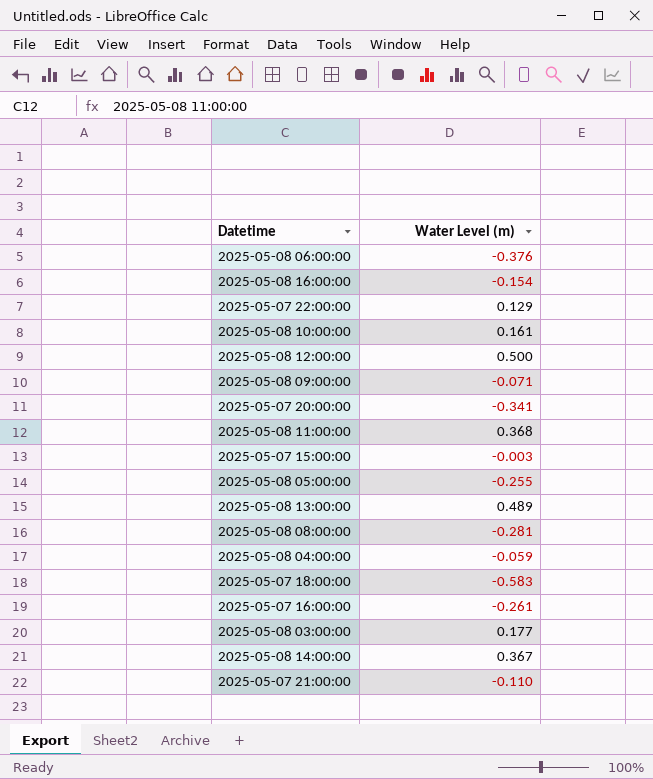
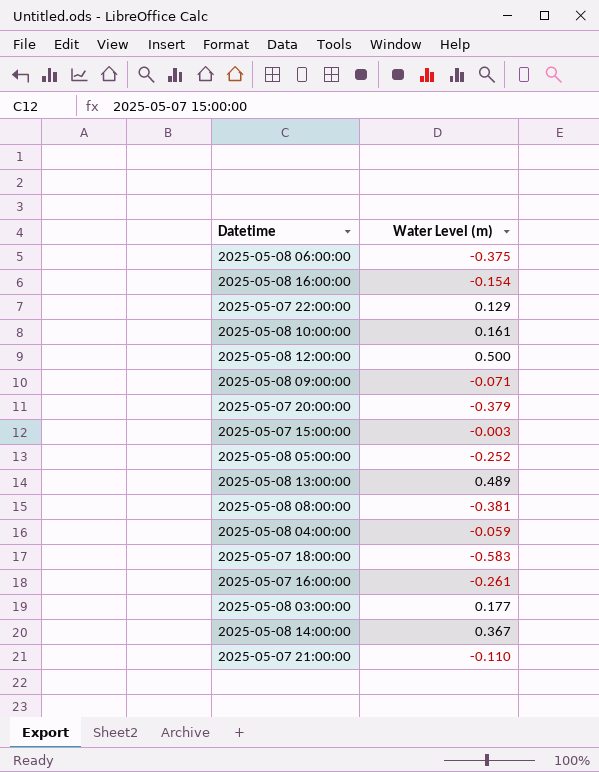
row 2025-05-08 11:00:00: 0.368 -> none
2025-05-08 06:00:00 | Water Level (m): -0.376 -> -0.375
2025-05-07 20:00:00 | Water Level (m): -0.341 -> -0.379
2025-05-08 05:00:00 | Water Level (m): -0.255 -> -0.252
2025-05-08 08:00:00 | Water Level (m): -0.281 -> -0.381

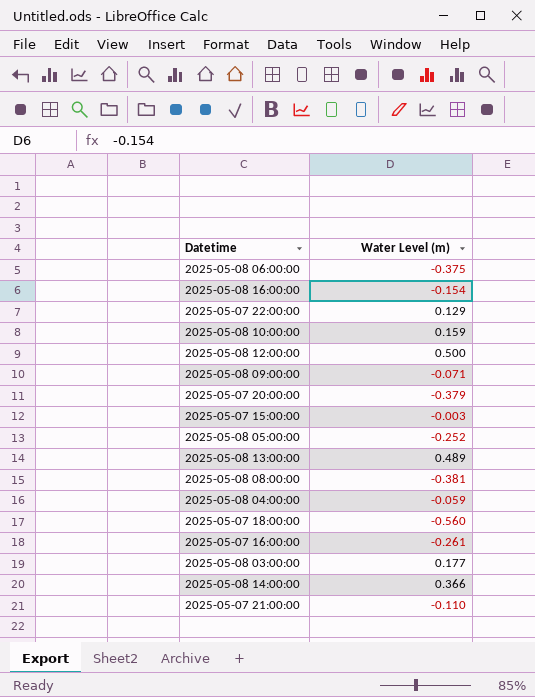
2025-05-08 10:00:00 | Water Level (m): 0.161 -> 0.159
2025-05-07 18:00:00 | Water Level (m): -0.583 -> -0.560
2025-05-08 14:00:00 | Water Level (m): 0.367 -> 0.366

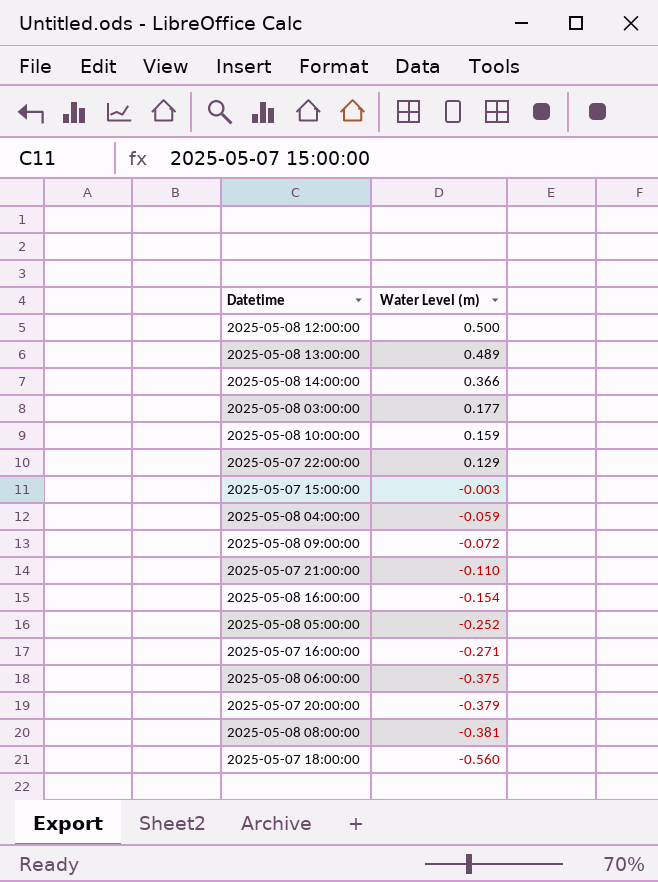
row order: none -> Water Level (m) descending
2025-05-08 09:00:00 | Water Level (m): -0.071 -> -0.072
2025-05-07 16:00:00 | Water Level (m): -0.261 -> -0.271

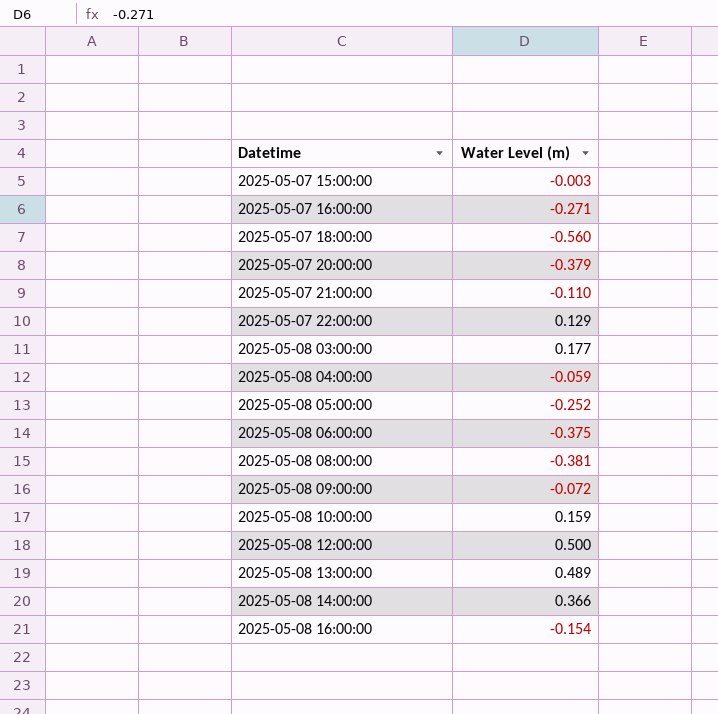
row order: Water Level (m) descending -> Datetime ascending

